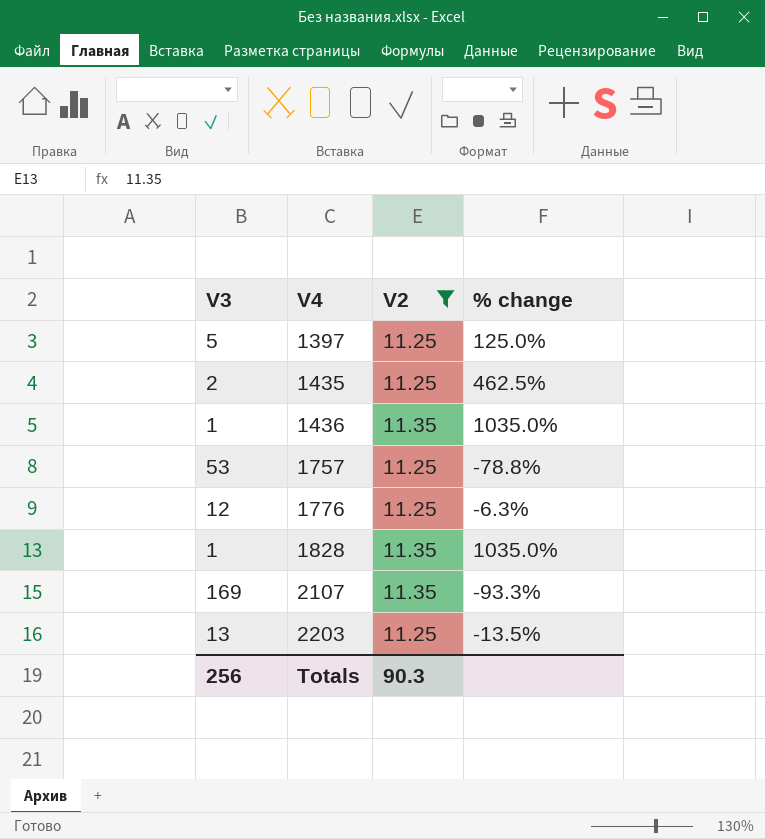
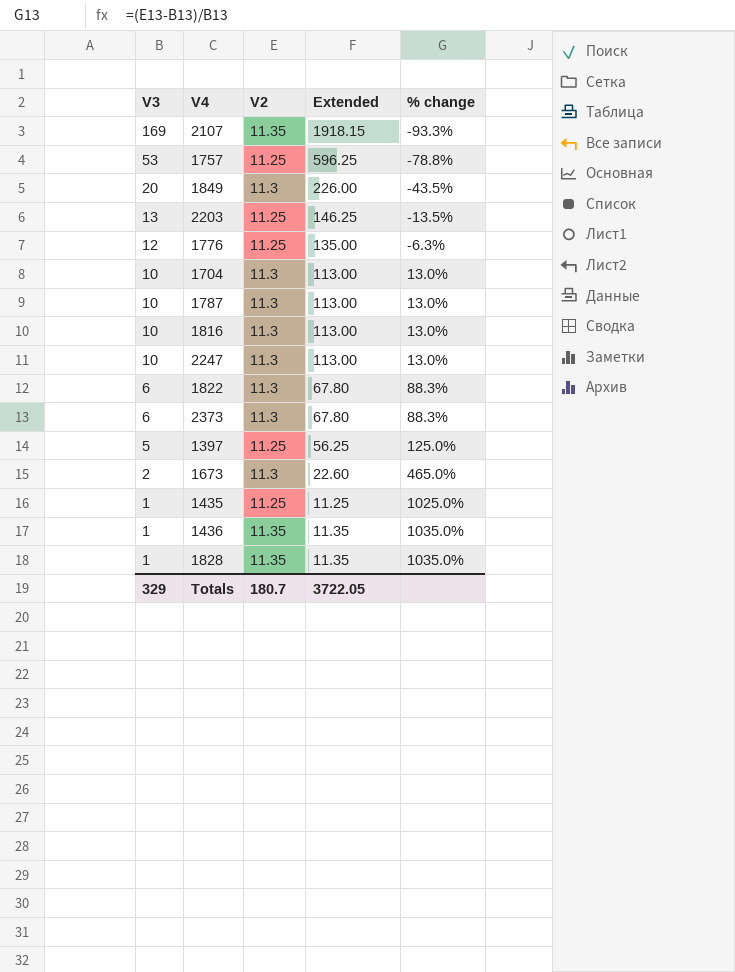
filter: V2 != 11.3 -> none
row order: V4 ascending -> V3 descending
column Extended | formula: none -> [V3] * [V2]
1435 | V3: 2 -> 1
1435 | % change: 462.5% -> 1025.0%
Totals | V3: 256 -> 329
Totals | V2: 90.3 -> 180.7

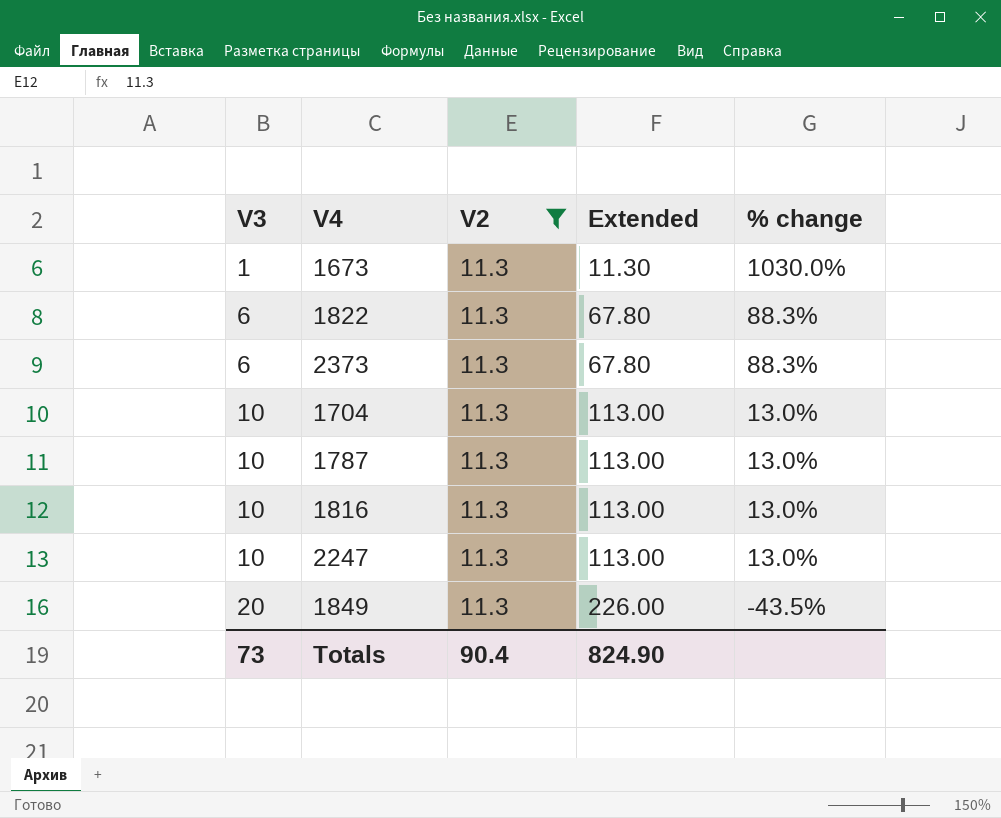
filter: none -> V2 = 11.3
row order: V3 descending -> V3 ascending
1673 | V3: 2 -> 1
1673 | Extended: 22.60 -> 11.30
1673 | % change: 465.0% -> 1030.0%
Totals | V3: 329 -> 73
Totals | V2: 180.7 -> 90.4
Totals | Extended: 3722.05 -> 824.90

